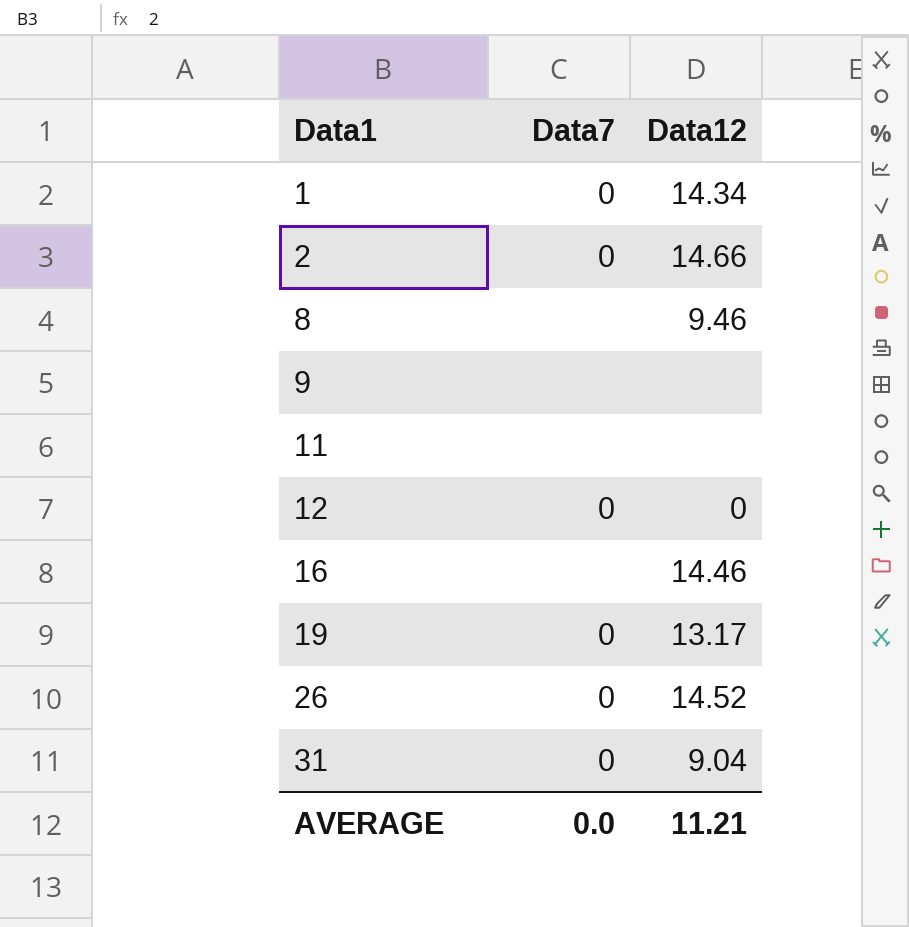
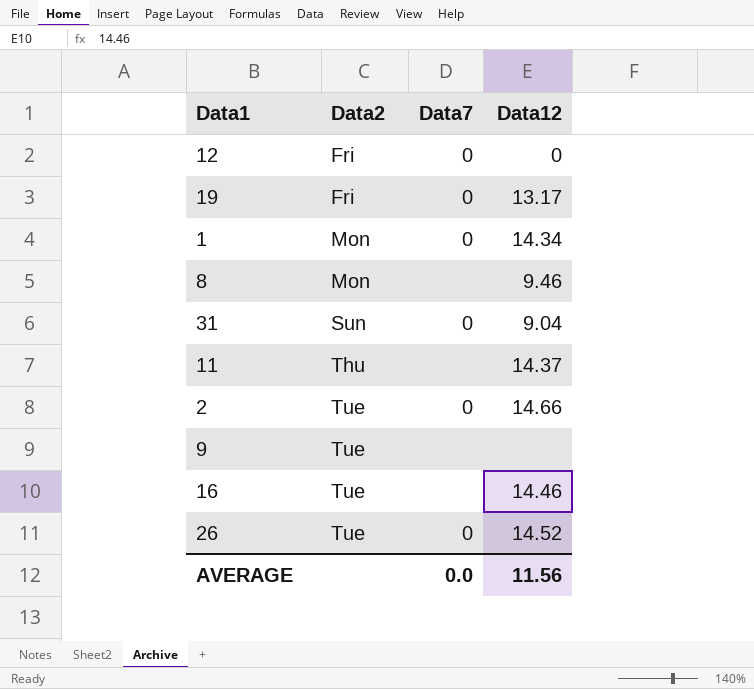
row order: Data1 ascending -> Data2 ascending
column Data2 | position: none -> 2
11 | Data12: none -> 14.37
AVERAGE | Data12: 11.21 -> 11.56

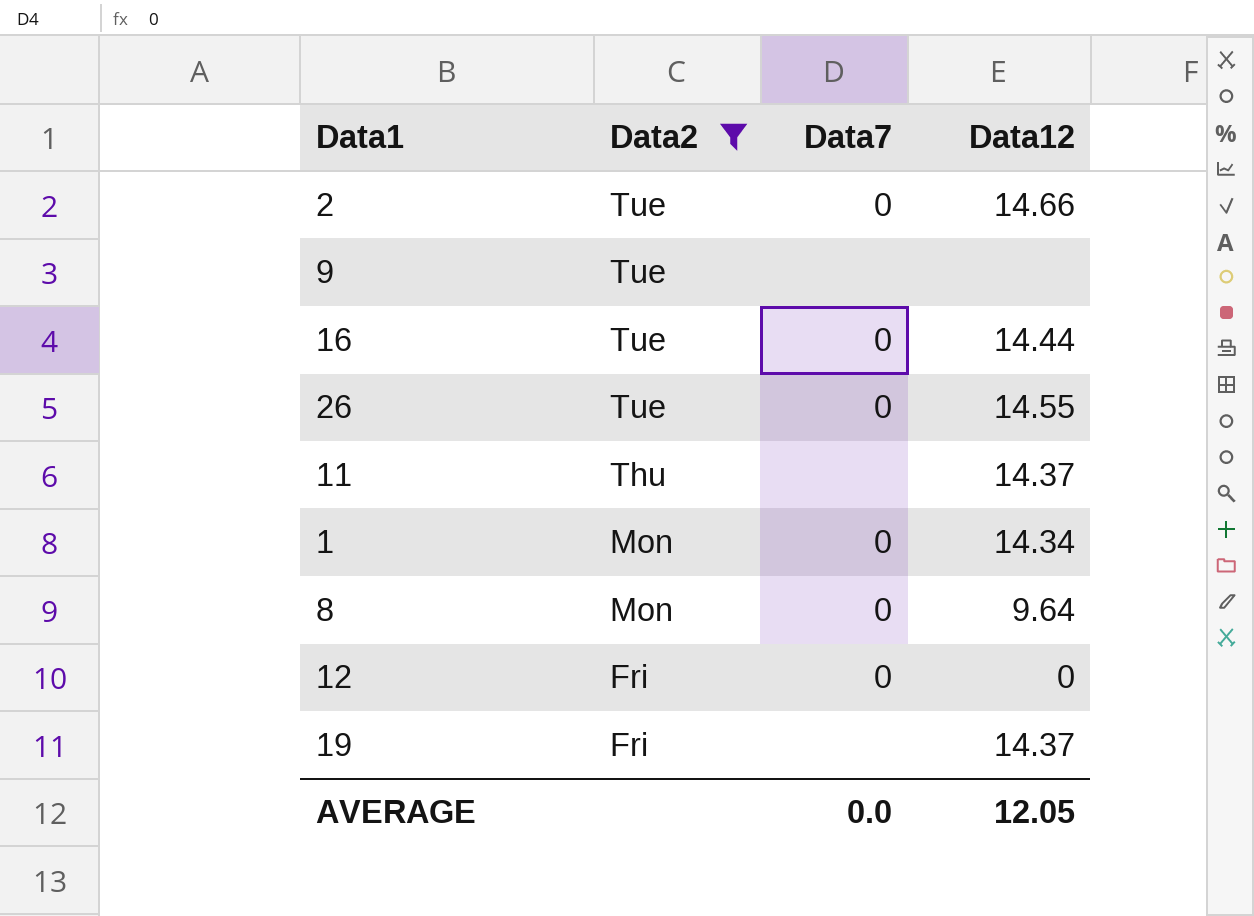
filter: none -> Data2 != Sun
row order: Data2 ascending -> Data2 descending
16 | Data7: none -> 0
16 | Data12: 14.46 -> 14.44
26 | Data12: 14.52 -> 14.55
8 | Data7: none -> 0
8 | Data12: 9.46 -> 9.64
19 | Data7: 0 -> none
19 | Data12: 13.17 -> 14.37
AVERAGE | Data12: 11.56 -> 12.05

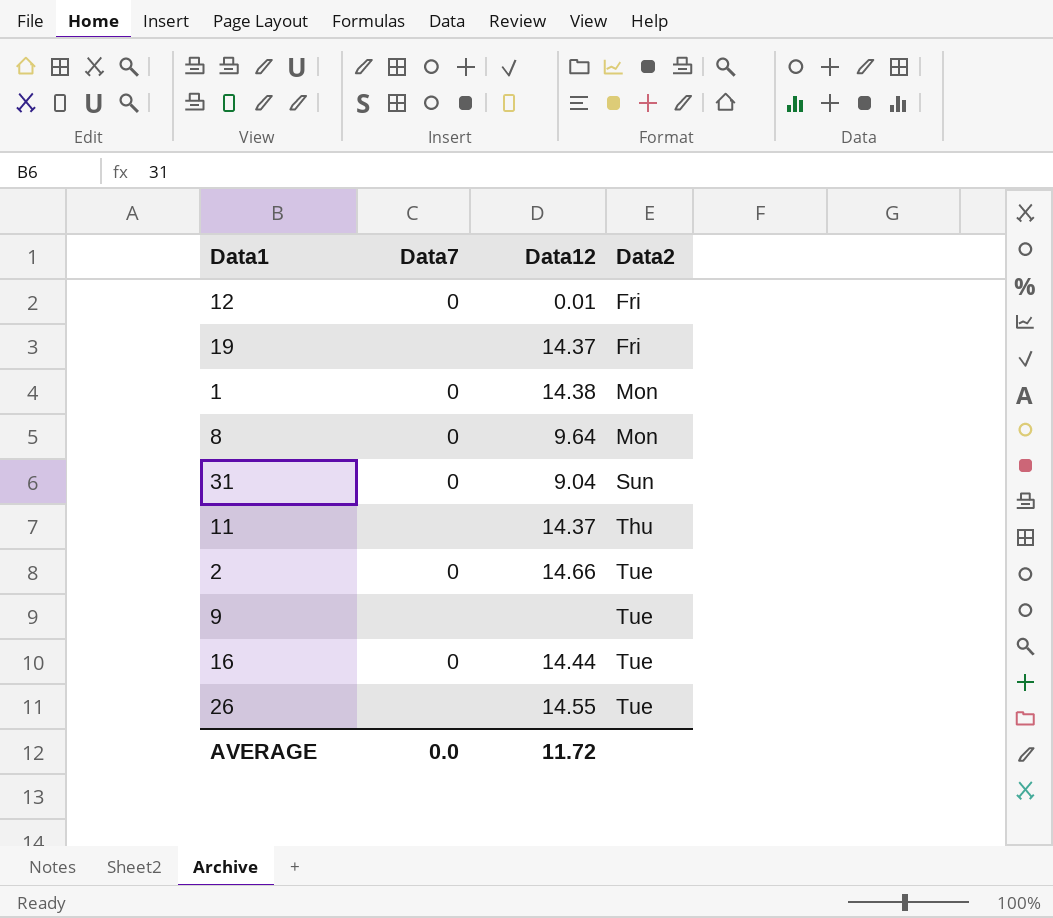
filter: Data2 != Sun -> none
row order: Data2 descending -> Data2 ascending
column Data2 | position: 2 -> 4
12 | Data12: 0 -> 0.01
1 | Data12: 14.34 -> 14.38
26 | Data7: 0 -> none
AVERAGE | Data12: 12.05 -> 11.72

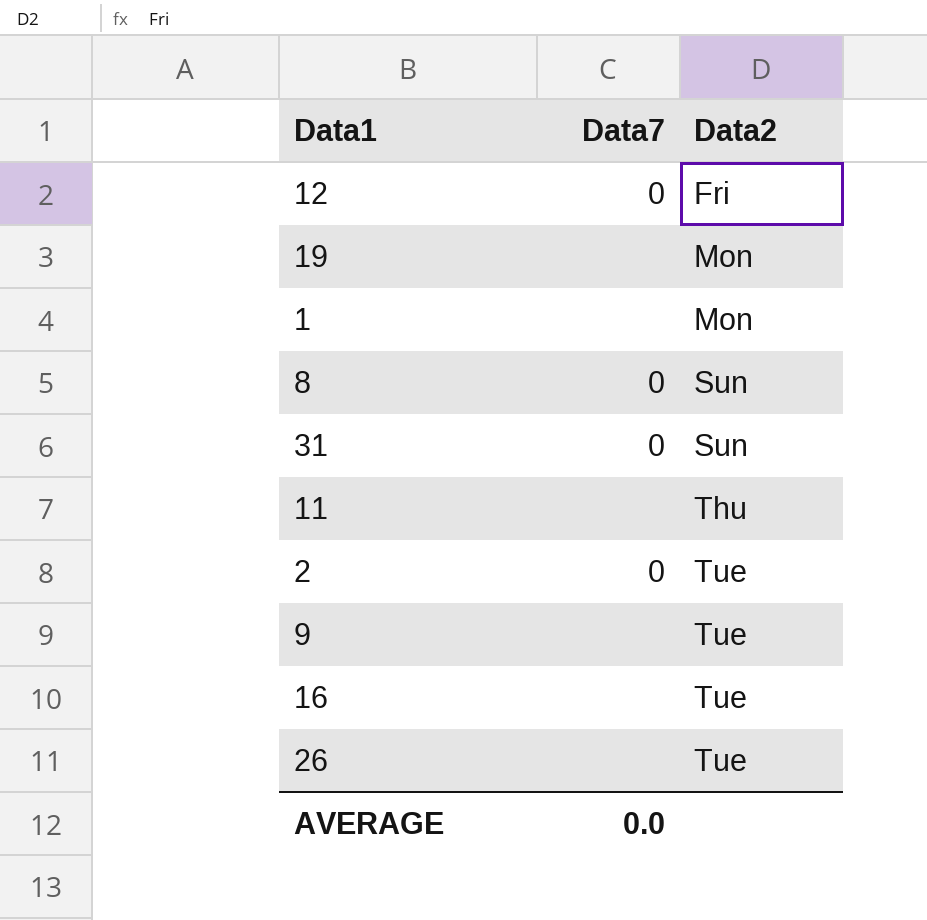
column Data12 | position: 3 -> none
19 | Data2: Fri -> Mon
1 | Data7: 0 -> none
8 | Data2: Mon -> Sun
16 | Data7: 0 -> none

